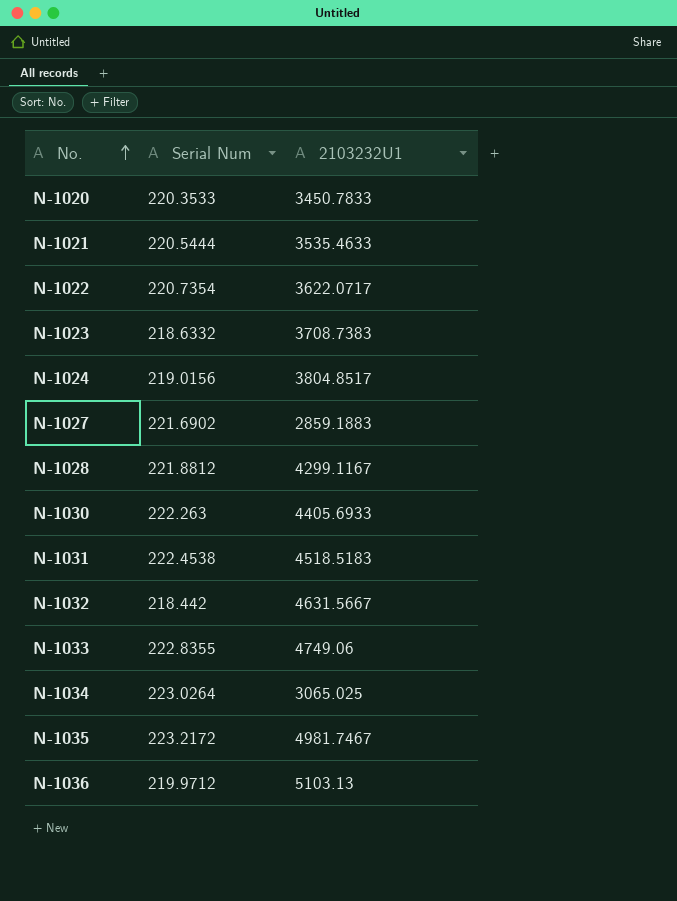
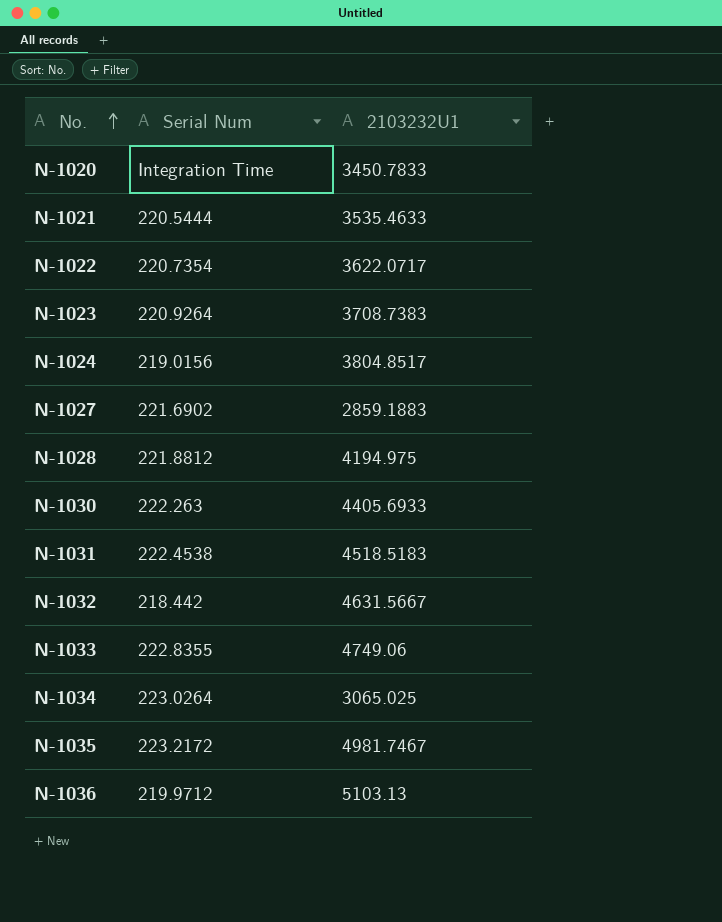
N-1020 | Serial Num: 220.3533 -> Integration Time
N-1023 | Serial Num: 218.6332 -> 220.9264
N-1028 | 2103232U1: 4299.1167 -> 4194.975

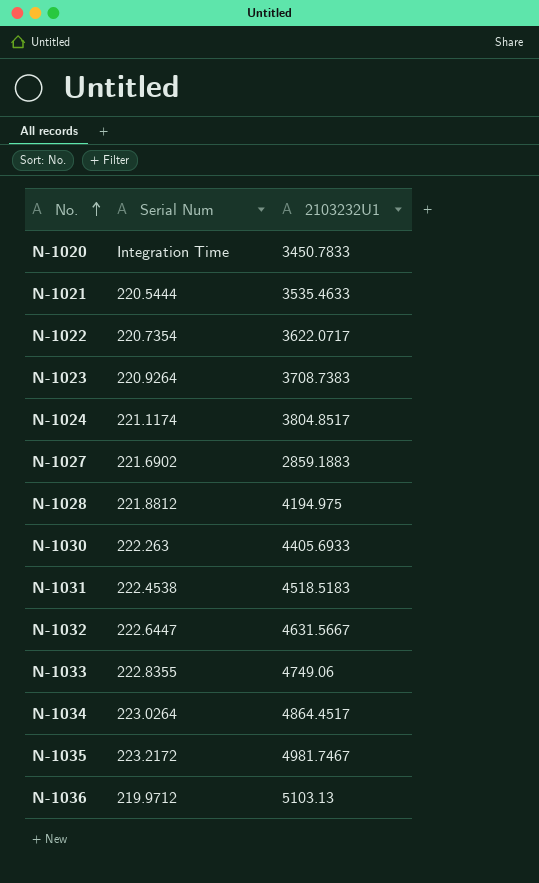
N-1024 | Serial Num: 219.0156 -> 221.1174
N-1032 | Serial Num: 218.442 -> 222.6447
N-1034 | 2103232U1: 3065.025 -> 4864.4517

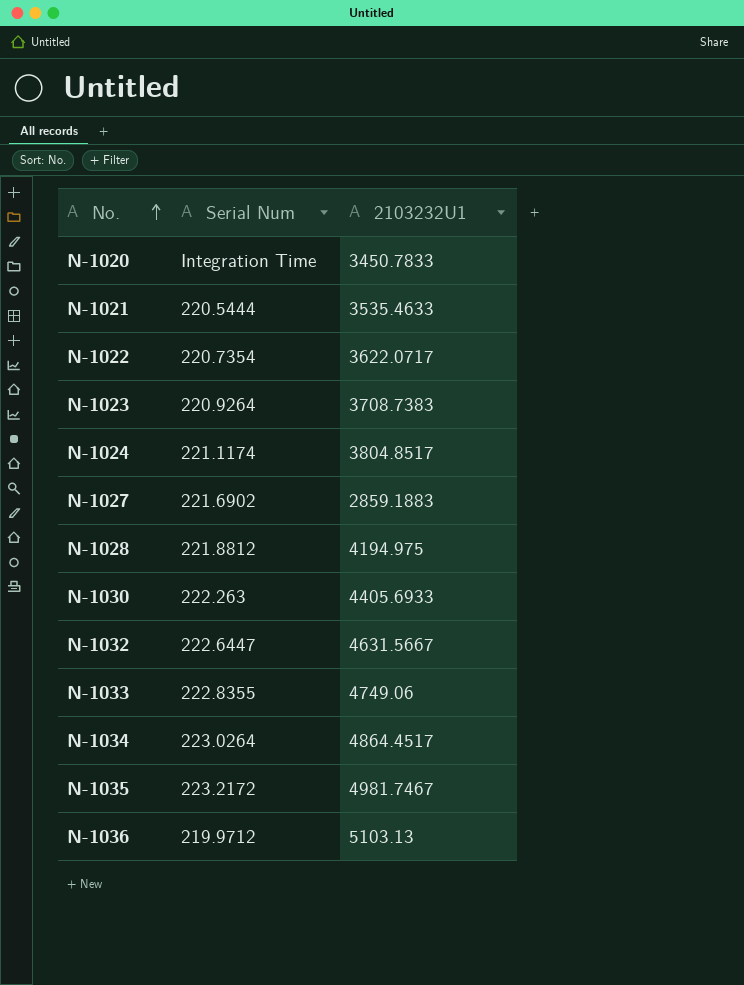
row N-1031: 222.4538 | 4518.5183 -> none

